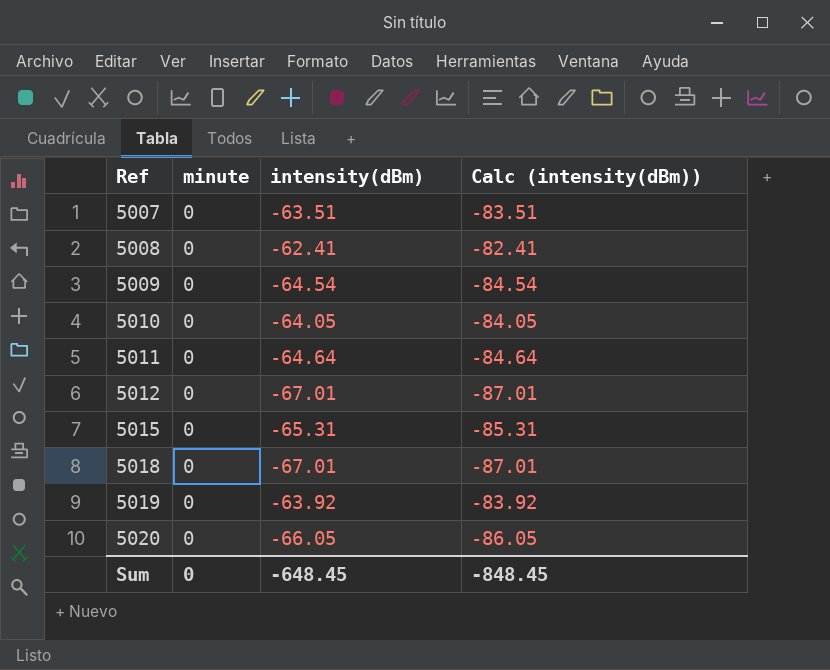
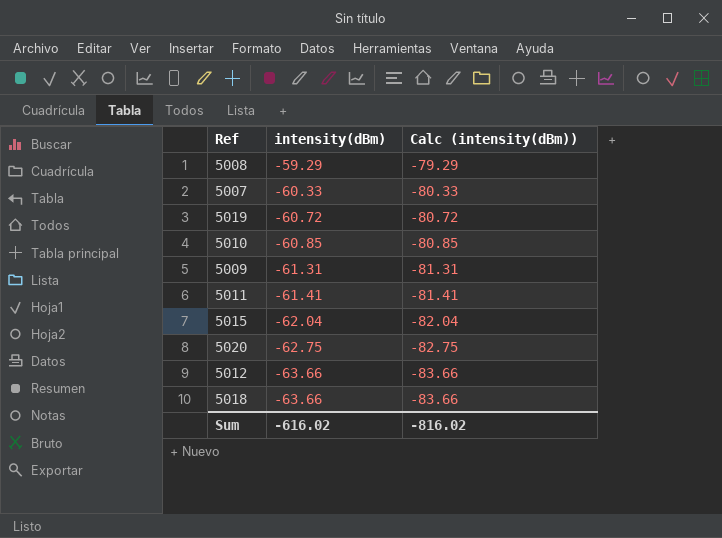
row order: Ref ascending -> intensity(dBm) descending
column minute | position: 2 -> none
5008 | intensity(dBm): -62.41 -> -59.29
5008 | Calc (intensity(dBm)): -82.41 -> -79.29
5007 | intensity(dBm): -63.51 -> -60.33
5007 | Calc (intensity(dBm)): -83.51 -> -80.33
5019 | intensity(dBm): -63.92 -> -60.72
5019 | Calc (intensity(dBm)): -83.92 -> -80.72
5010 | intensity(dBm): -64.05 -> -60.85
5010 | Calc (intensity(dBm)): -84.05 -> -80.85
5009 | intensity(dBm): -64.54 -> -61.31
5009 | Calc (intensity(dBm)): -84.54 -> -81.31
5011 | intensity(dBm): -64.64 -> -61.41
5011 | Calc (intensity(dBm)): -84.64 -> -81.41
5015 | intensity(dBm): -65.31 -> -62.04
5015 | Calc (intensity(dBm)): -85.31 -> -82.04
5020 | intensity(dBm): -66.05 -> -62.75
5020 | Calc (intensity(dBm)): -86.05 -> -82.75
5012 | intensity(dBm): -67.01 -> -63.66
5012 | Calc (intensity(dBm)): -87.01 -> -83.66
5018 | intensity(dBm): -67.01 -> -63.66
5018 | Calc (intensity(dBm)): -87.01 -> -83.66
Sum | intensity(dBm): -648.45 -> -616.02
Sum | Calc (intensity(dBm)): -848.45 -> -816.02

